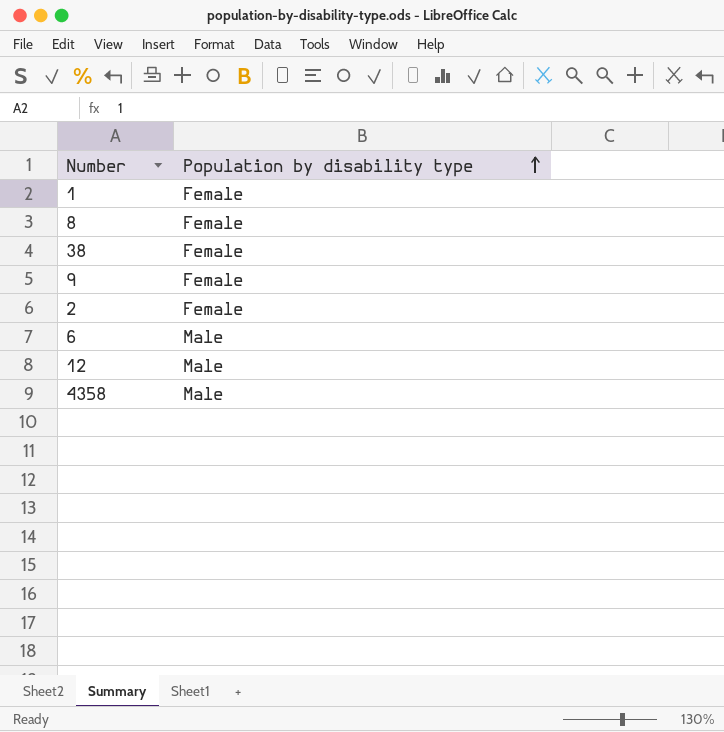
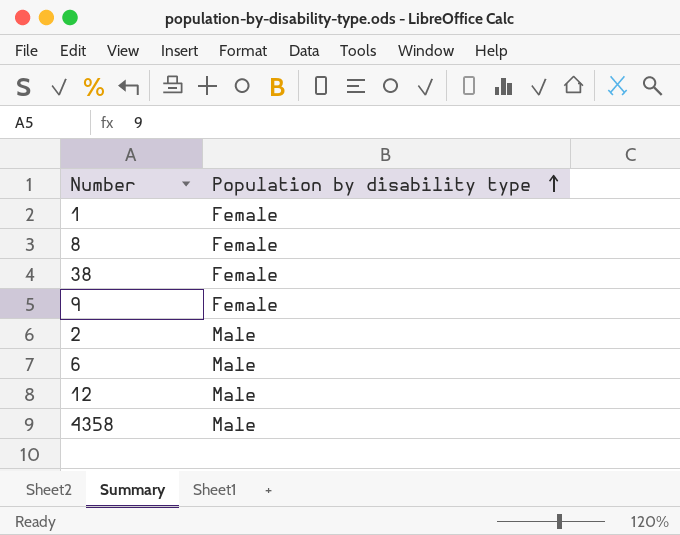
2 | Population by disability type: Female -> Male

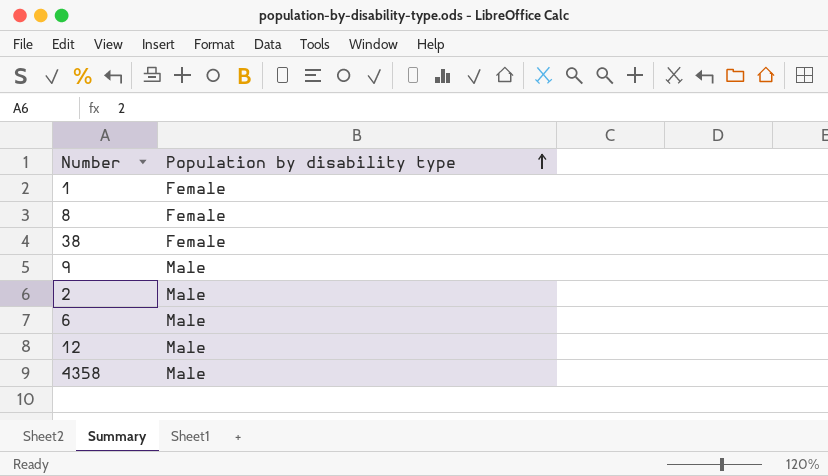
9 | Population by disability type: Female -> Male

